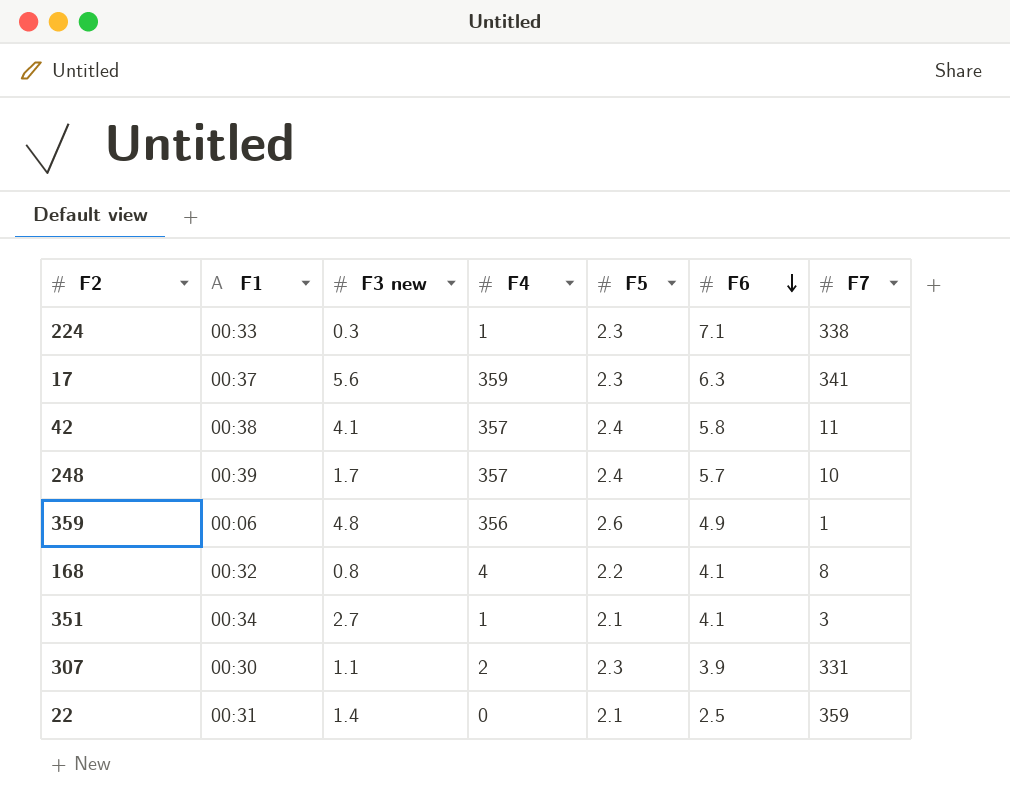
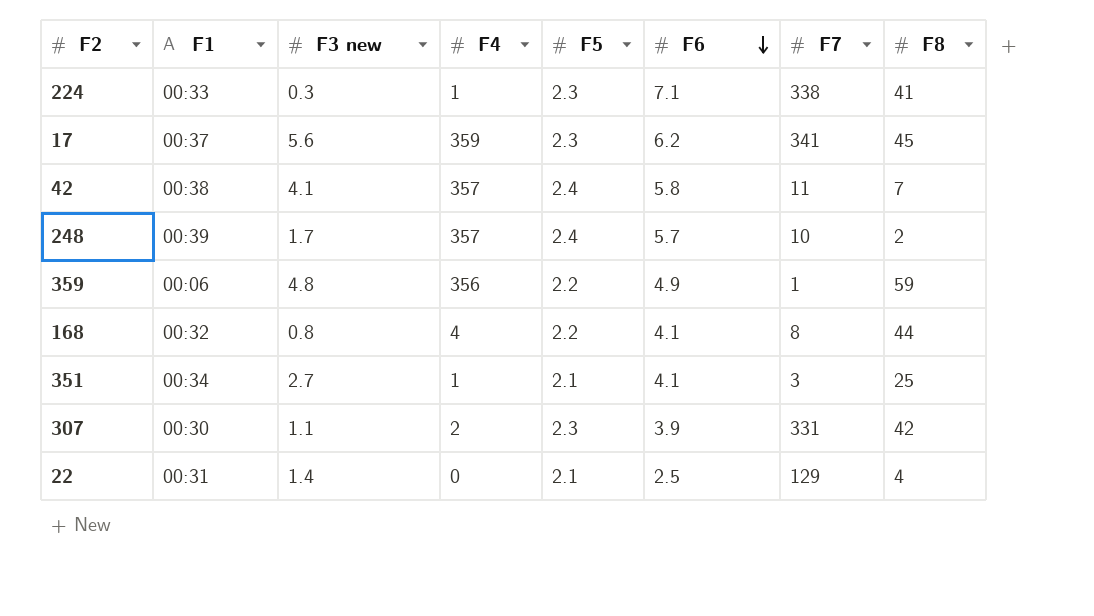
column F8 | position: none -> 8
17 | F6: 6.3 -> 6.2
359 | F5: 2.6 -> 2.2
22 | F7: 359 -> 129

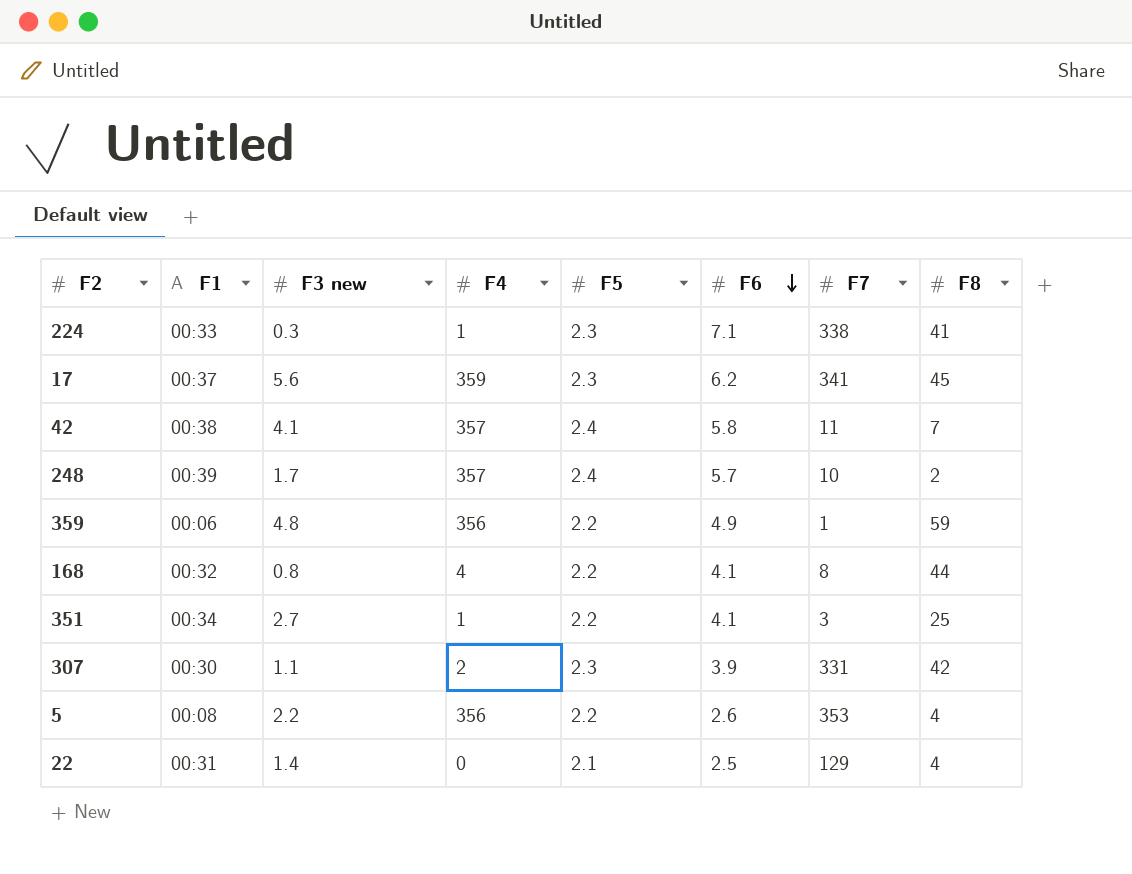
351 | F5: 2.1 -> 2.2
row 5: none -> 00:08 | 2.2 | 356 | 2.2 | 2.6 | 353 | 4

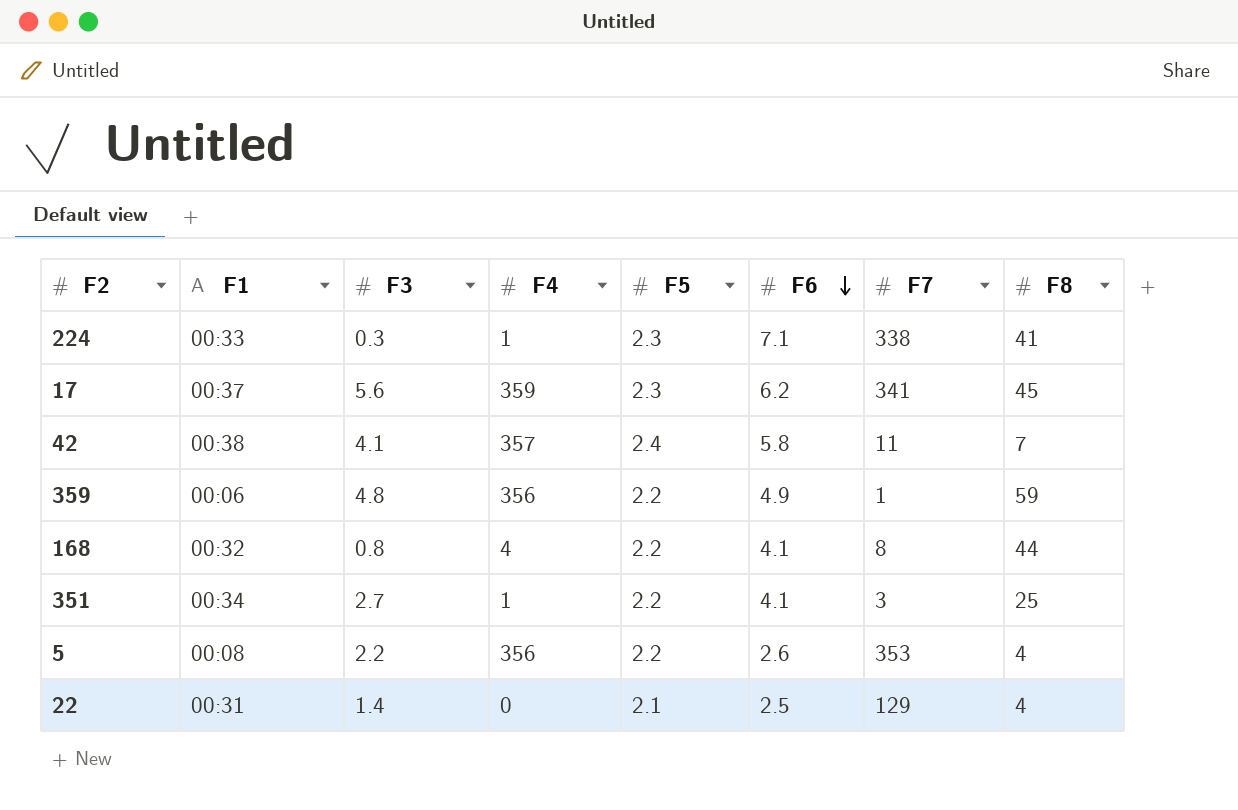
column name: F3 new -> F3
row 248: 00:39 | 1.7 | 357 | 2.4 | 5.7 | 10 | 2 -> none
row 307: 00:30 | 1.1 | 2 | 2.3 | 3.9 | 331 | 42 -> none

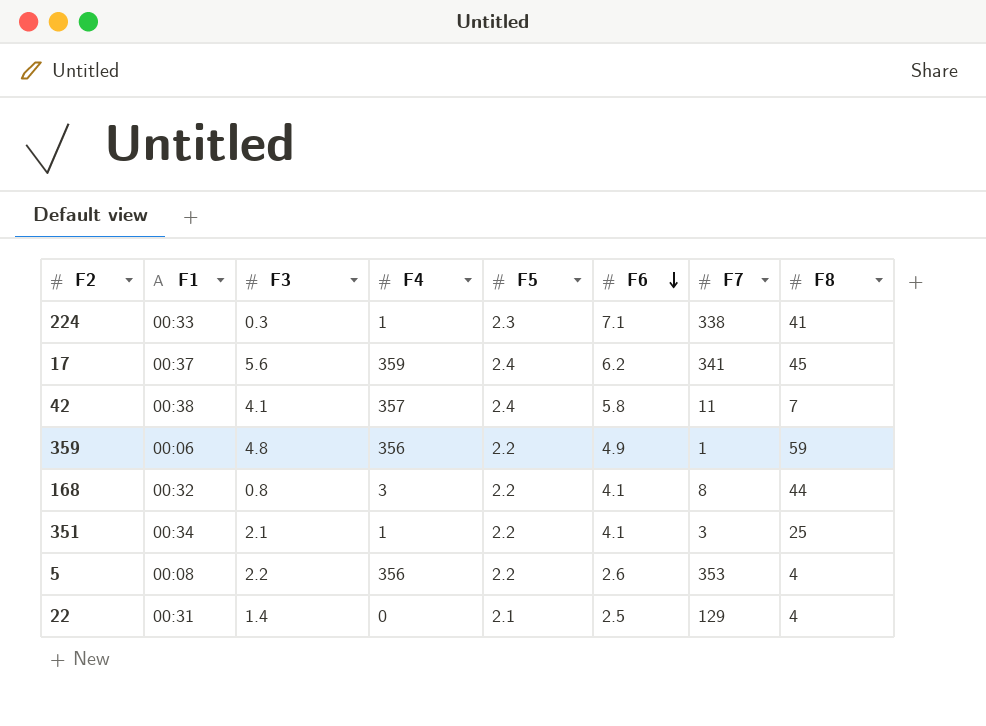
17 | F5: 2.3 -> 2.4
168 | F4: 4 -> 3
351 | F3: 2.7 -> 2.1

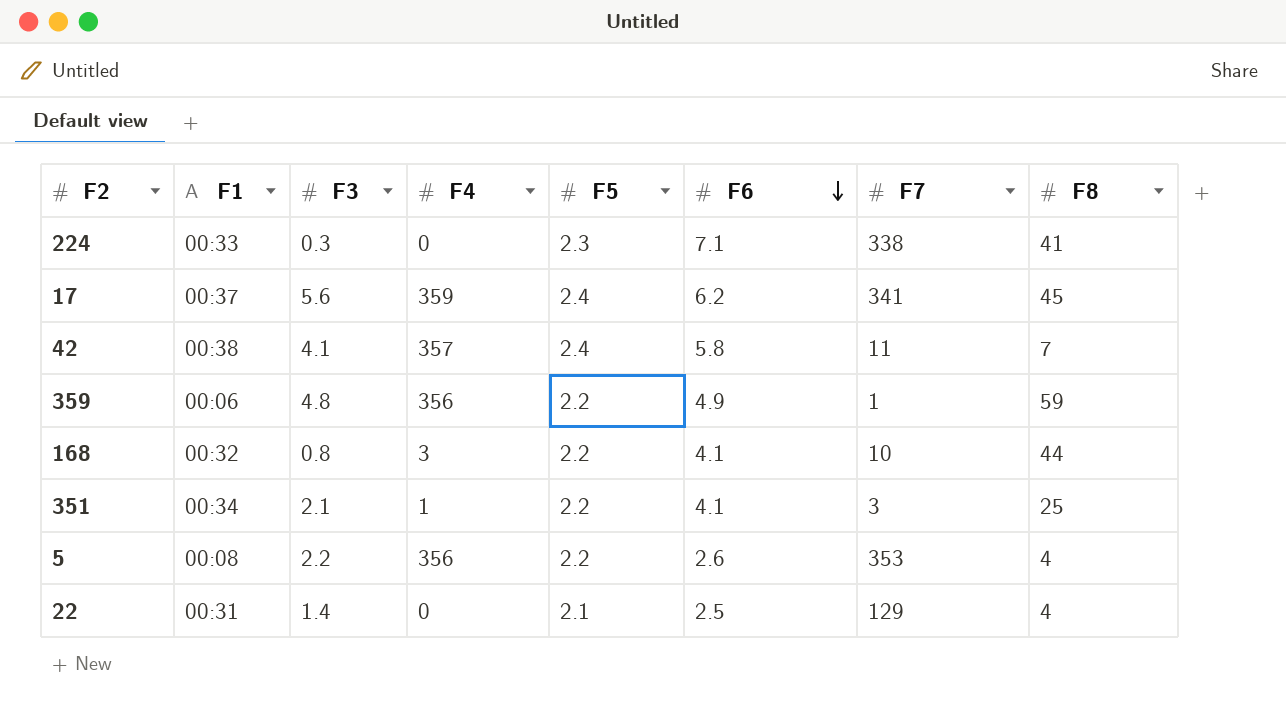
224 | F4: 1 -> 0
168 | F7: 8 -> 10

